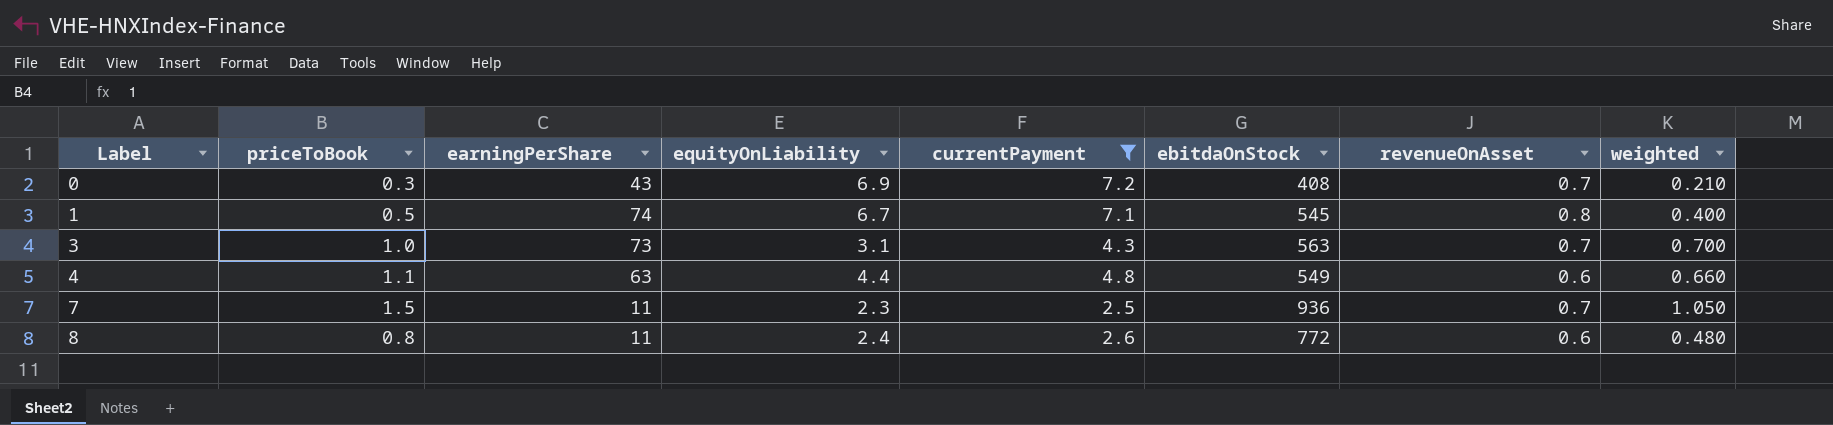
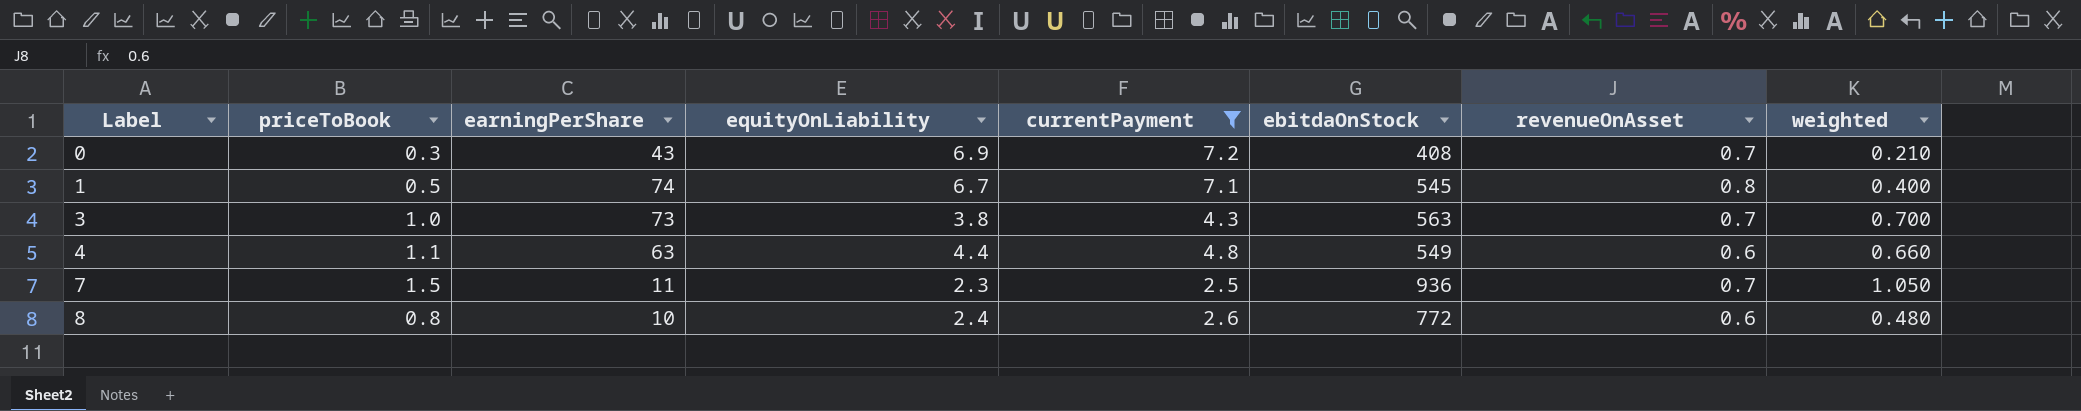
3 | equityOnLiability: 3.1 -> 3.8
8 | earningPerShare: 11 -> 10

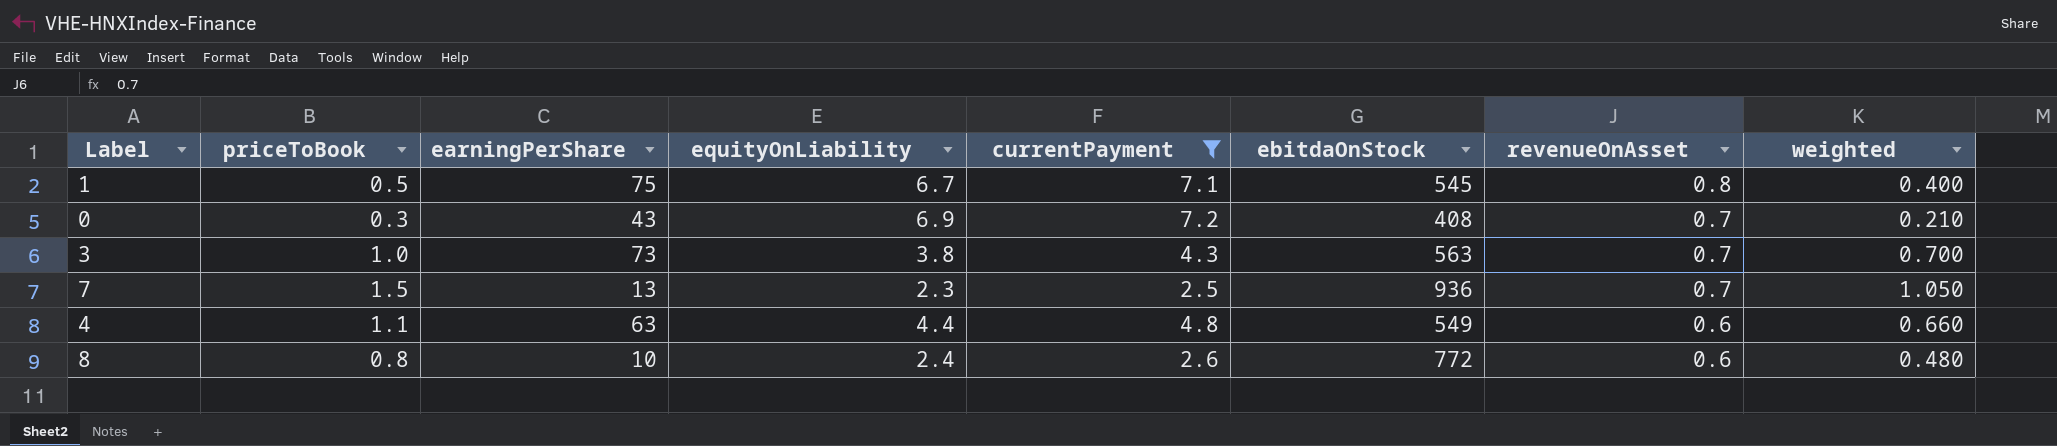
row order: Label ascending -> revenueOnAsset descending
1 | earningPerShare: 74 -> 75
7 | earningPerShare: 11 -> 13

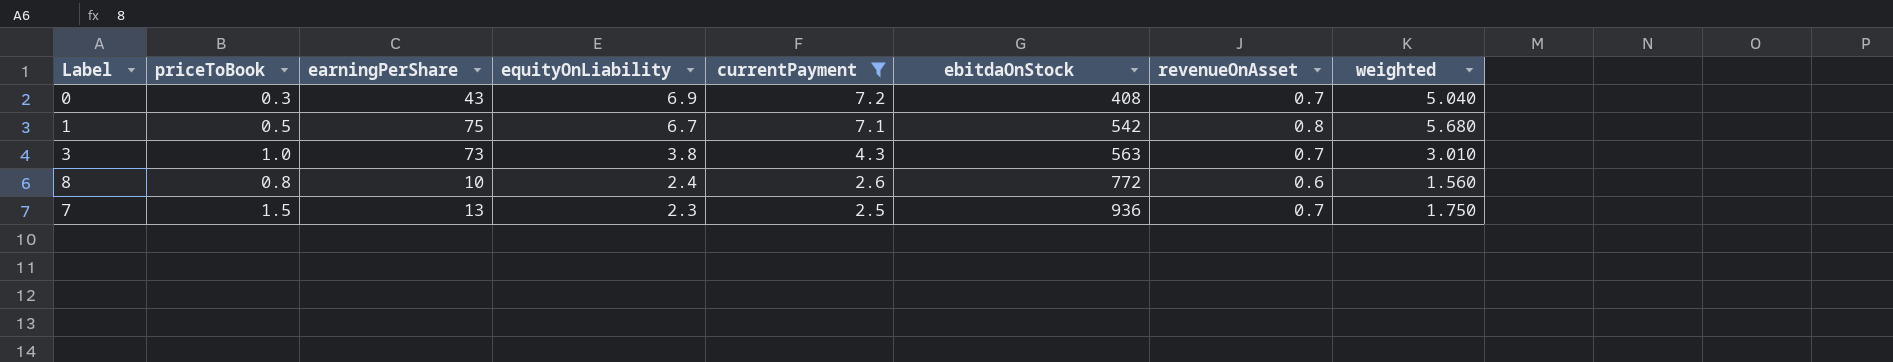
row order: revenueOnAsset descending -> equityOnLiability descending
column weighted | formula: [priceToBook] * [revenueOnAsset] -> [currentPayment] * [revenueOnAsset]
row 4: 1.1 | 63 | 4.4 | 4.8 | 549 | 0.6 | 0.660 -> none
1 | ebitdaOnStock: 545 -> 542

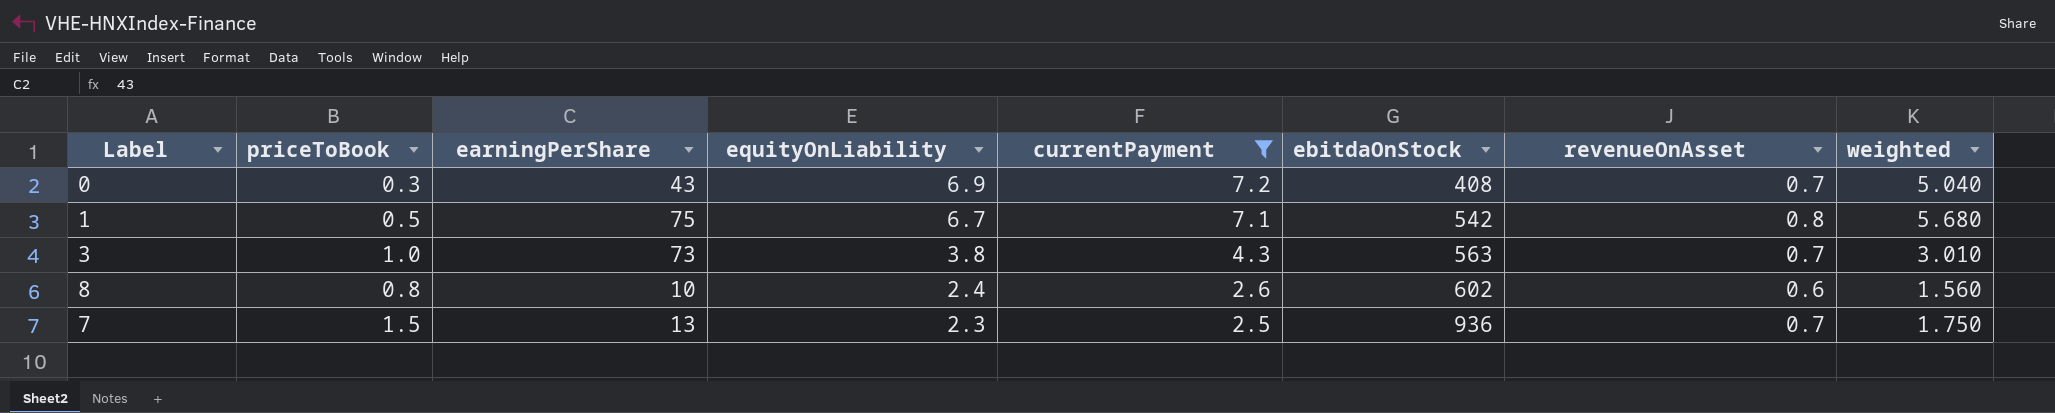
8 | ebitdaOnStock: 772 -> 602

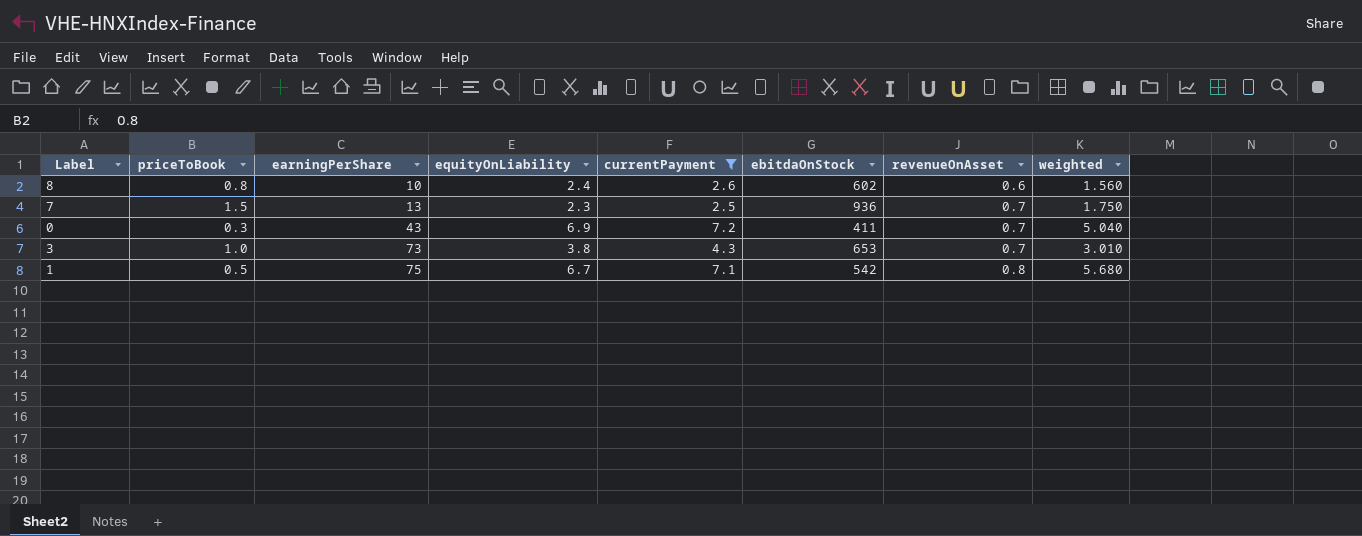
row order: equityOnLiability descending -> earningPerShare ascending
0 | ebitdaOnStock: 408 -> 411
3 | ebitdaOnStock: 563 -> 653

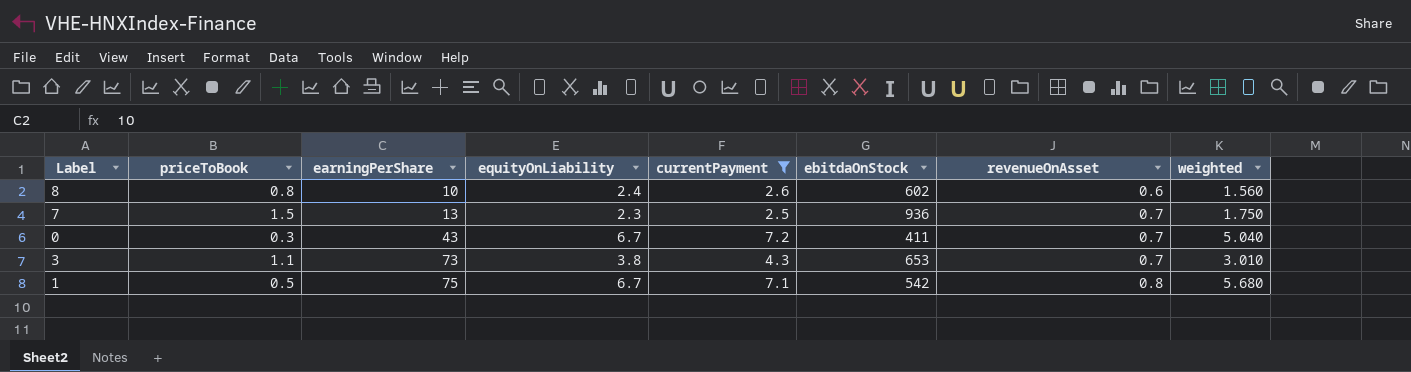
0 | equityOnLiability: 6.9 -> 6.7
3 | priceToBook: 1.0 -> 1.1

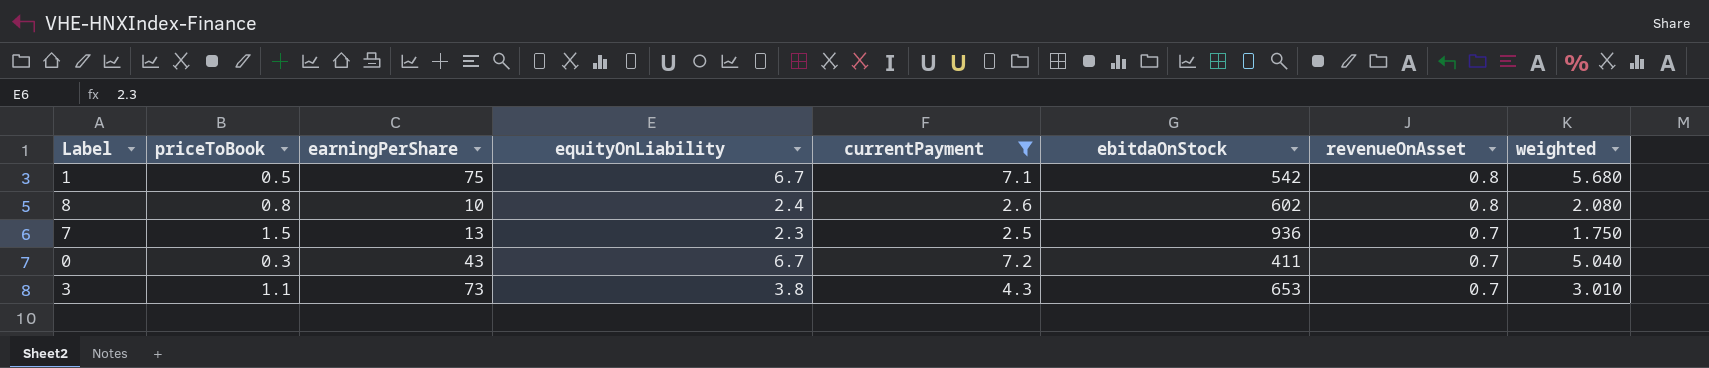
row order: earningPerShare ascending -> revenueOnAsset descending
8 | revenueOnAsset: 0.6 -> 0.8
8 | weighted: 1.560 -> 2.080

